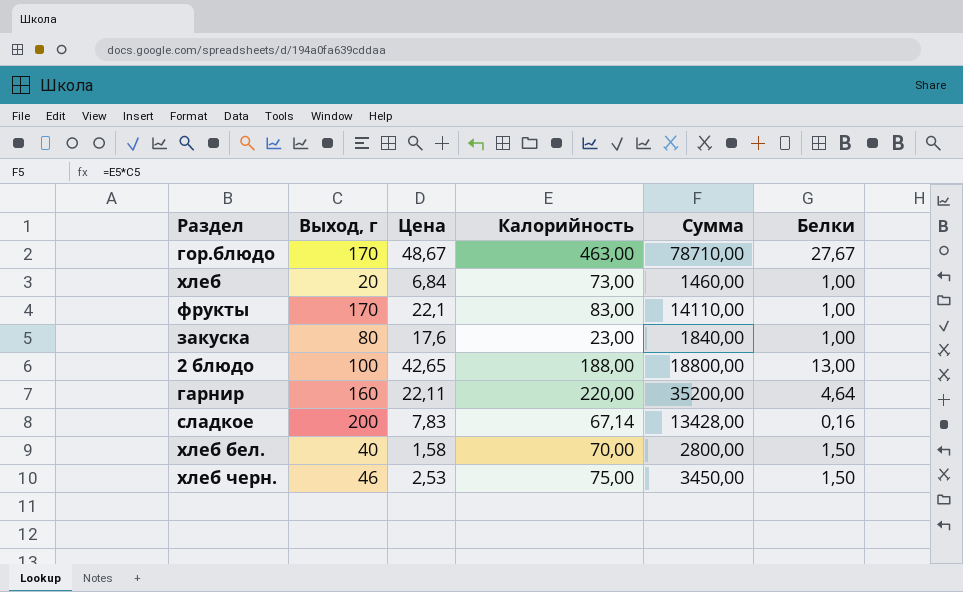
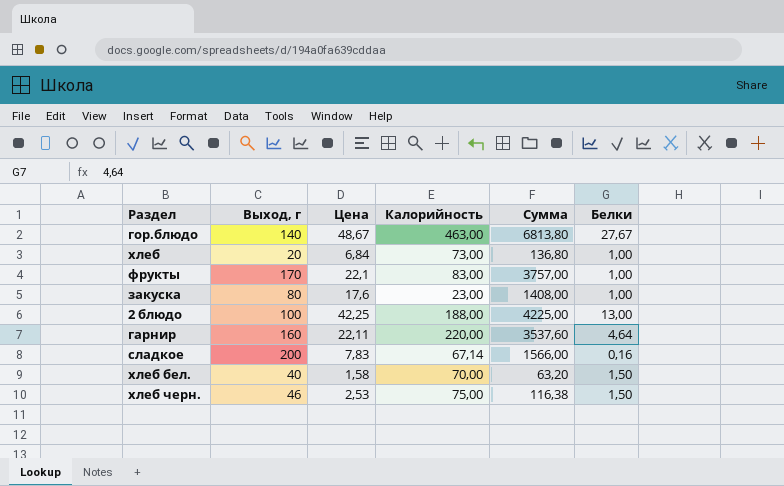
column Сумма | formula: [Выход, г] * [Калорийность] -> [Выход, г] * [Цена]
гор.блюдо | Выход, г: 170 -> 140
2 блюдо | Цена: 42,65 -> 42,25

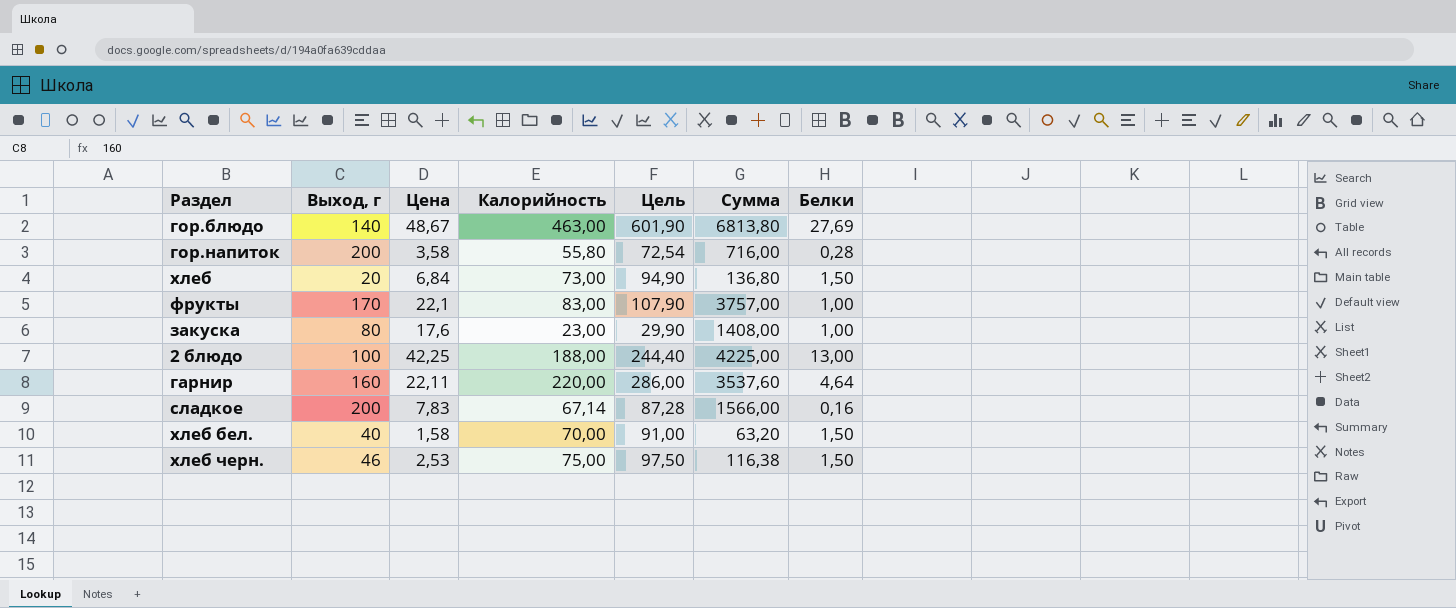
column Цель | formula: none -> [Калорийность] * 1,3
гор.блюдо | Белки: 27,67 -> 27,69
row гор.напиток: none -> 200 | 3,58 | 55,80 | 72,54 | 716,00 | 0,28
хлеб | Белки: 1,00 -> 1,50

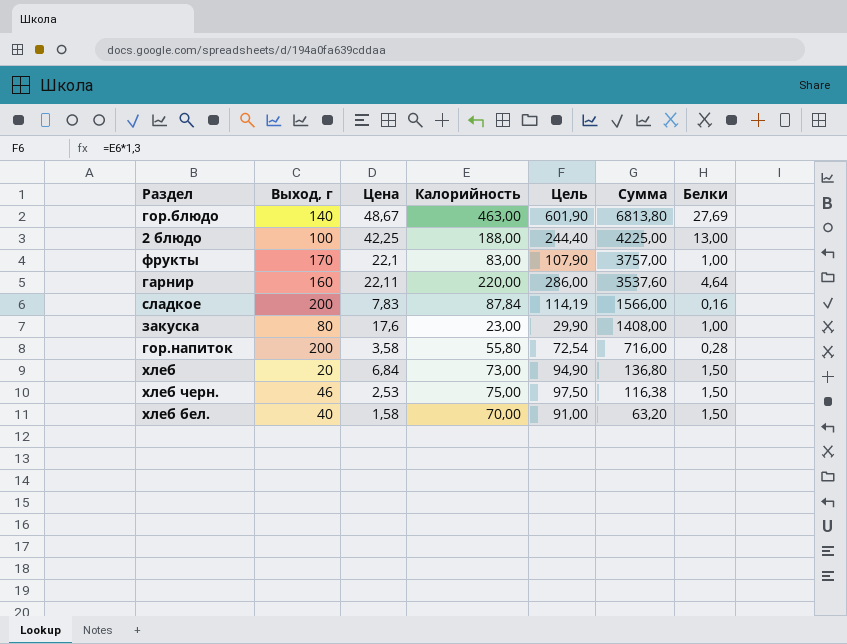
row order: none -> Сумма descending
сладкое | Калорийность: 67,14 -> 87,84
сладкое | Цель: 87,28 -> 114,19

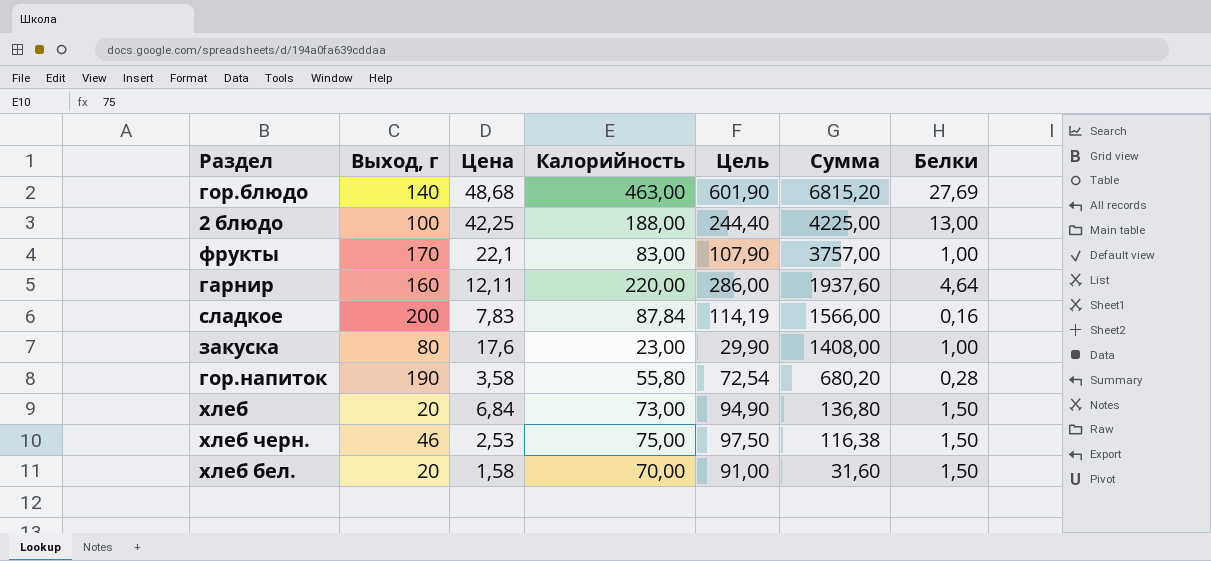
гор.блюдо | Цена: 48,67 -> 48,68
гор.блюдо | Сумма: 6813,80 -> 6815,20
гарнир | Цена: 22,11 -> 12,11
гарнир | Сумма: 3537,60 -> 1937,60
гор.напиток | Выход, г: 200 -> 190
гор.напиток | Сумма: 716,00 -> 680,20
хлеб бел. | Выход, г: 40 -> 20
хлеб бел. | Сумма: 63,20 -> 31,60

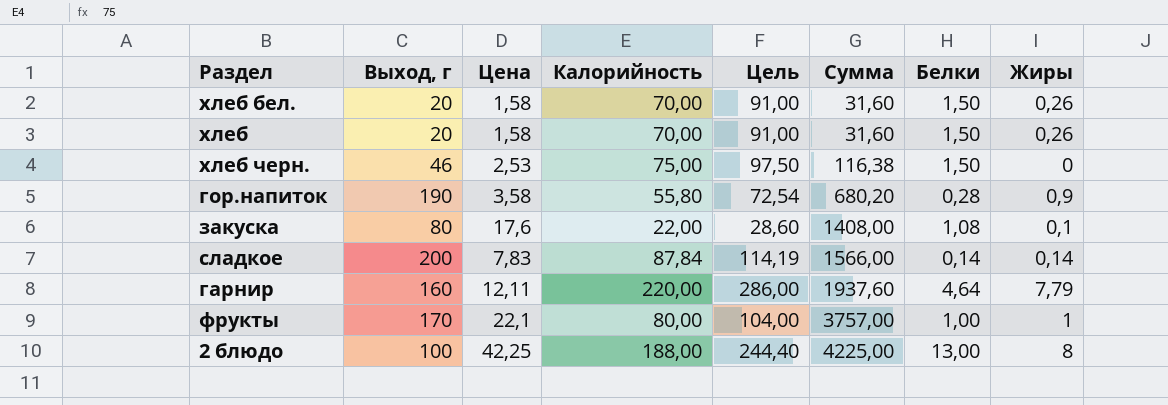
row order: Сумма descending -> Сумма ascending
column Жиры | position: none -> 8
row гор.блюдо: 140 | 48,68 | 463,00 | 601,90 | 6815,20 | 27,69 -> none
хлеб | Цена: 6,84 -> 1,58
хлеб | Калорийность: 73,00 -> 70,00
хлеб | Цель: 94,90 -> 91,00
хлеб | Сумма: 136,80 -> 31,60
закуска | Калорийность: 23,00 -> 22,00
закуска | Цель: 29,90 -> 28,60
закуска | Белки: 1,00 -> 1,08
сладкое | Белки: 0,16 -> 0,14
фрукты | Калорийность: 83,00 -> 80,00
фрукты | Цель: 107,90 -> 104,00

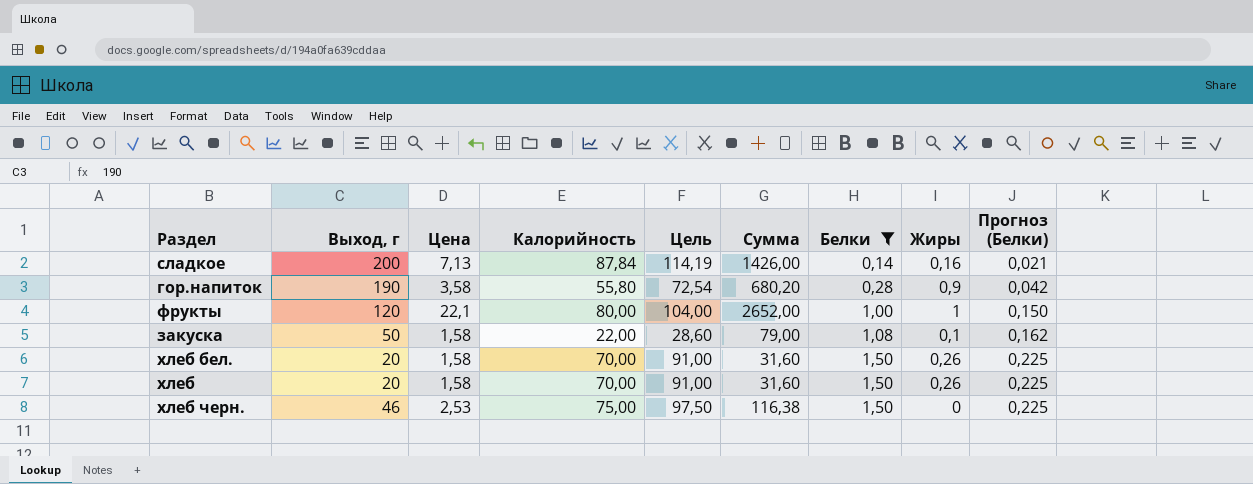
filter: none -> Белки <= 1,50
row order: Сумма ascending -> Белки ascending
column Прогноз (Белки) | formula: none -> [Белки] * 0,15
сладкое | Цена: 7,83 -> 7,13
сладкое | Сумма: 1566,00 -> 1426,00
сладкое | Жиры: 0,14 -> 0,16
фрукты | Выход, г: 170 -> 120
фрукты | Сумма: 3757,00 -> 2652,00
закуска | Выход, г: 80 -> 50
закуска | Цена: 17,6 -> 1,58
закуска | Сумма: 1408,00 -> 79,00

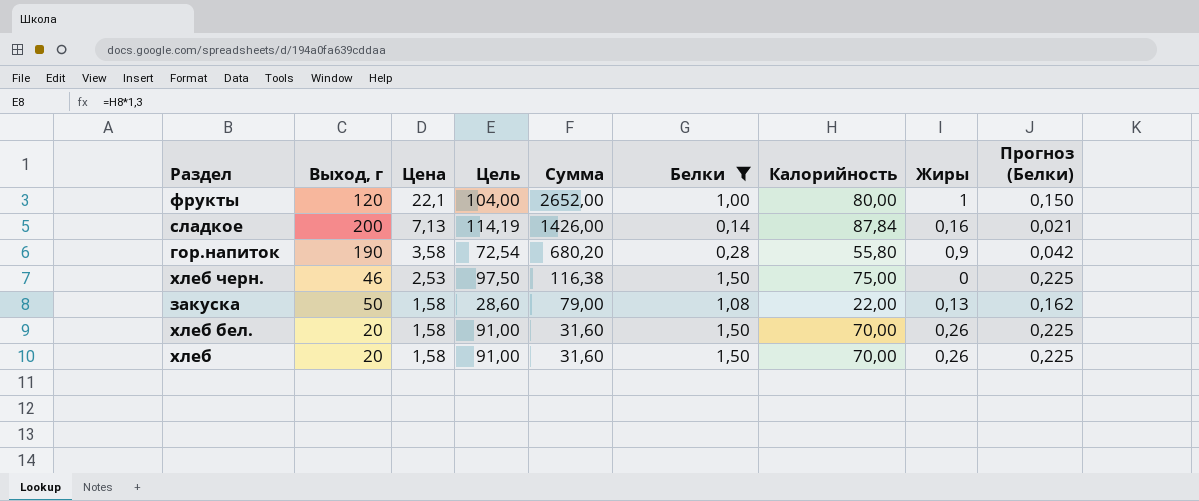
row order: Белки ascending -> Цена descending
column Калорийность | position: 4 -> 7
закуска | Жиры: 0,1 -> 0,13

